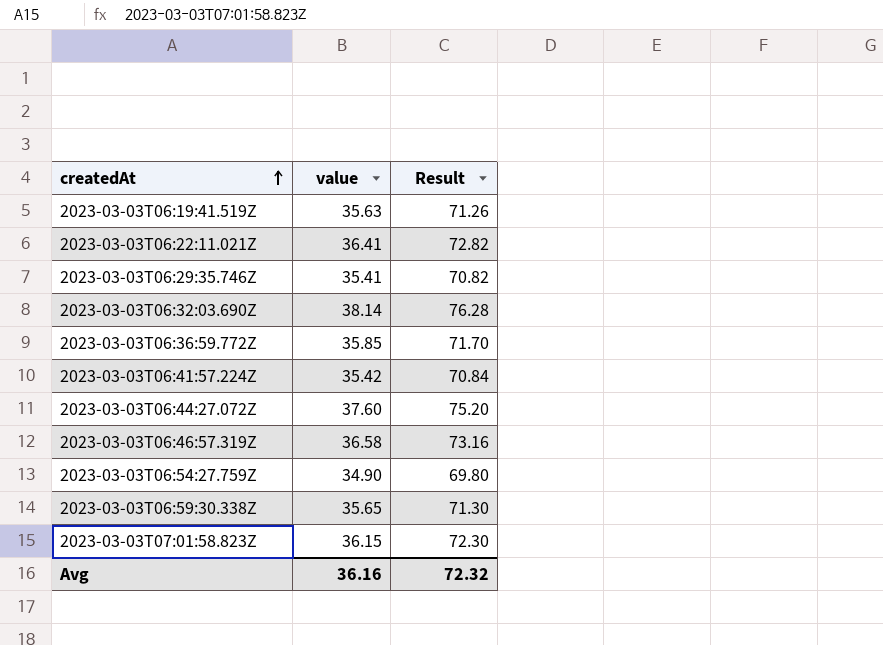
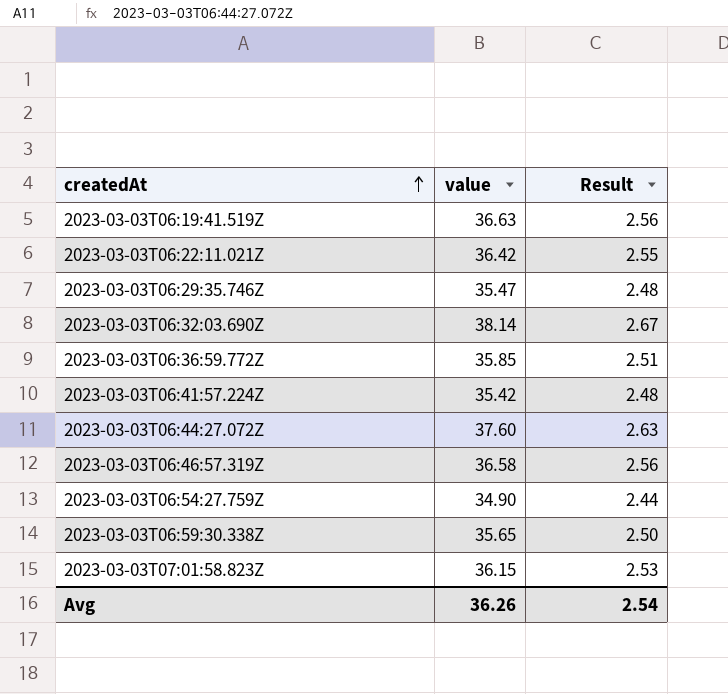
column Result | formula: [value] * 2 -> [value] * 0.07
2023-03-03T06:19:41.519Z | value: 35.63 -> 36.63
2023-03-03T06:22:11.021Z | value: 36.41 -> 36.42
2023-03-03T06:29:35.746Z | value: 35.41 -> 35.47
Avg | value: 36.16 -> 36.26
Avg | Result: 72.32 -> 2.54

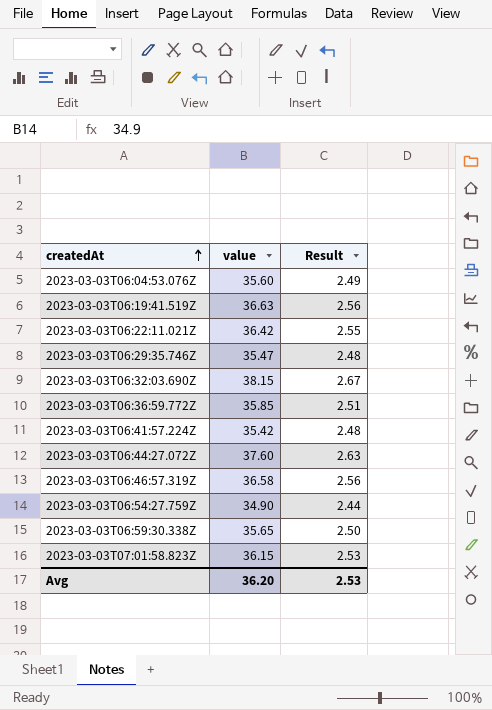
row 2023-03-03T06:04:53.076Z: none -> 35.60 | 2.49
2023-03-03T06:32:03.690Z | value: 38.14 -> 38.15
Avg | value: 36.26 -> 36.20
Avg | Result: 2.54 -> 2.53

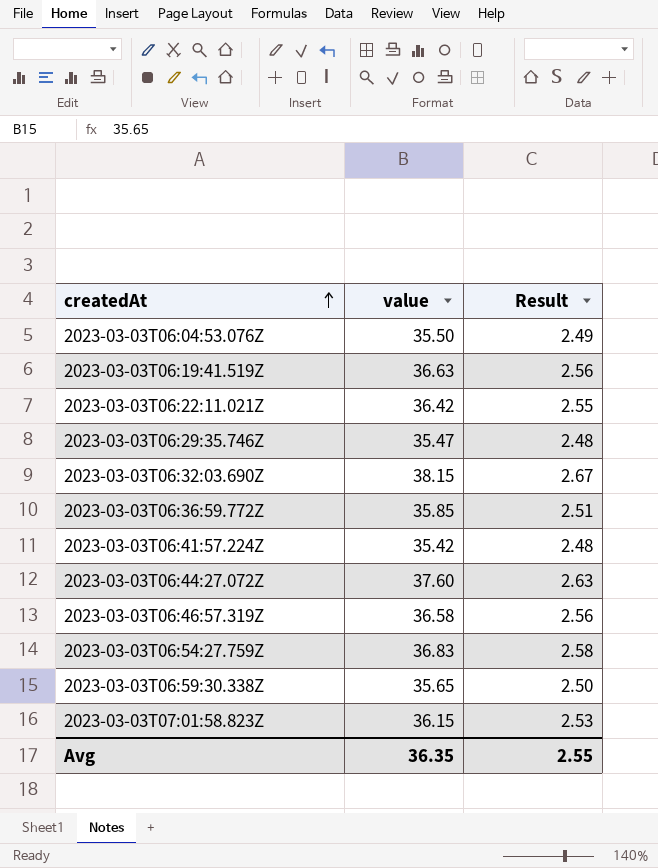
2023-03-03T06:04:53.076Z | value: 35.60 -> 35.50
2023-03-03T06:54:27.759Z | value: 34.90 -> 36.83
2023-03-03T06:54:27.759Z | Result: 2.44 -> 2.58
Avg | value: 36.20 -> 36.35
Avg | Result: 2.53 -> 2.55

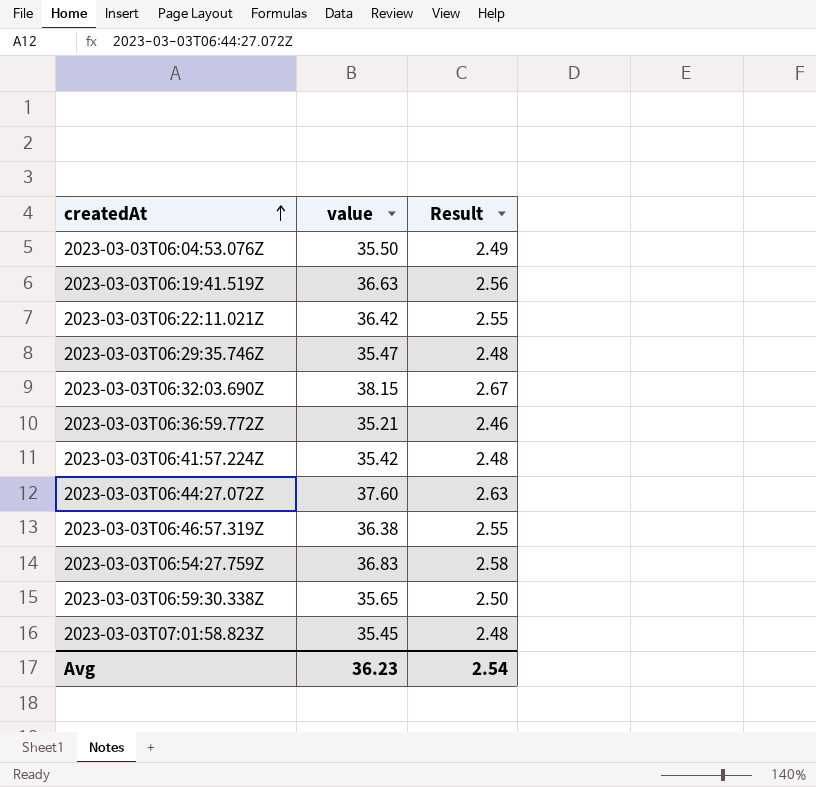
2023-03-03T06:36:59.772Z | value: 35.85 -> 35.21
2023-03-03T06:36:59.772Z | Result: 2.51 -> 2.46
2023-03-03T06:46:57.319Z | value: 36.58 -> 36.38
2023-03-03T06:46:57.319Z | Result: 2.56 -> 2.55
2023-03-03T07:01:58.823Z | value: 36.15 -> 35.45
2023-03-03T07:01:58.823Z | Result: 2.53 -> 2.48
Avg | value: 36.35 -> 36.23
Avg | Result: 2.55 -> 2.54

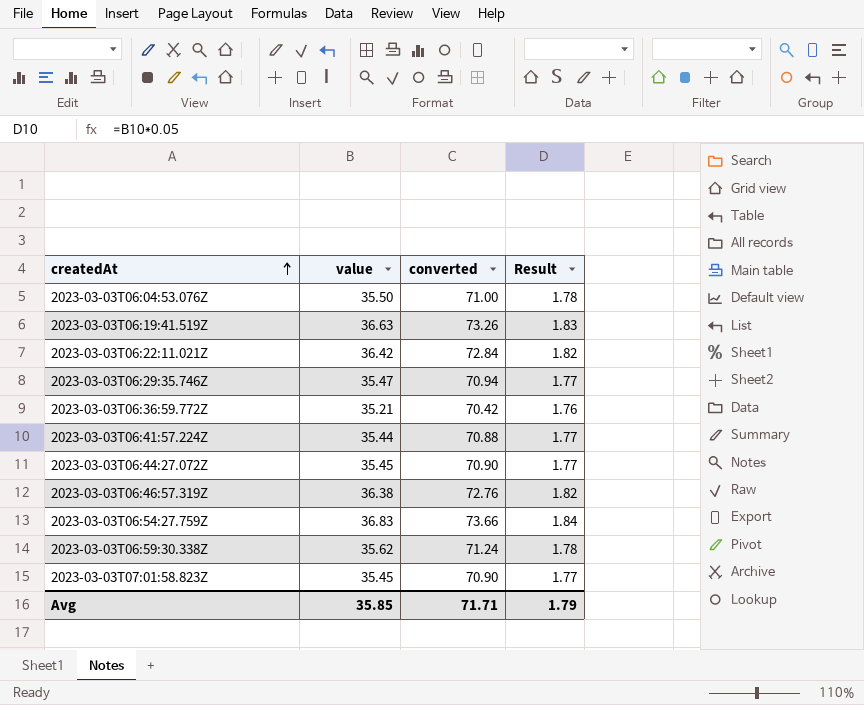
column converted | formula: none -> [value] * 2
column Result | formula: [value] * 0.07 -> [value] * 0.05
row 2023-03-03T06:32:03.690Z: 38.15 | 2.67 -> none
2023-03-03T06:41:57.224Z | value: 35.42 -> 35.44
2023-03-03T06:44:27.072Z | value: 37.60 -> 35.45
2023-03-03T06:59:30.338Z | value: 35.65 -> 35.62
Avg | value: 36.23 -> 35.85
Avg | Result: 2.54 -> 1.79

